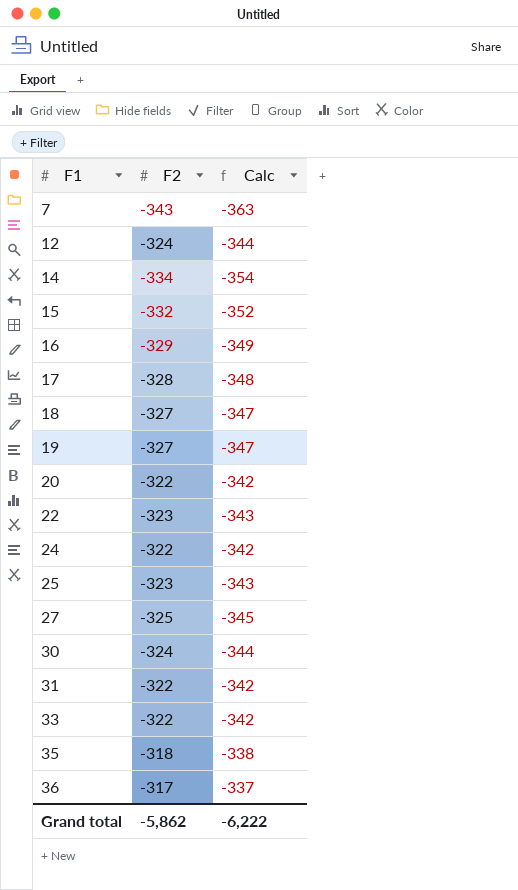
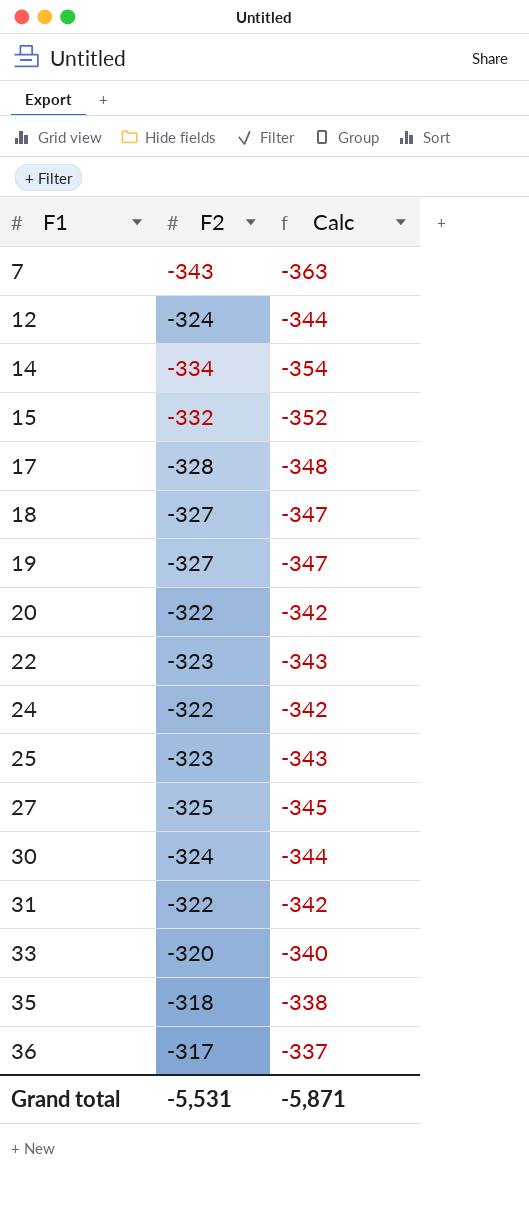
row 16: -329 | -349 -> none
33 | F2: -322 -> -320
33 | Calc: -342 -> -340
Grand total | F2: -5,862 -> -5,531
Grand total | Calc: -6,222 -> -5,871

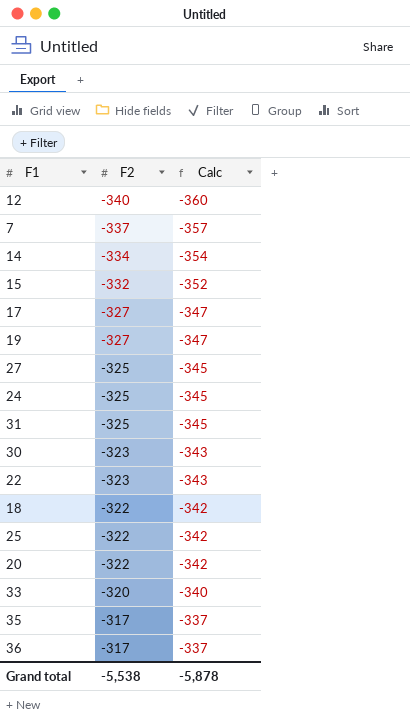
row order: F1 ascending -> F2 ascending
12 | F2: -324 -> -340
12 | Calc: -344 -> -360
7 | F2: -343 -> -337
7 | Calc: -363 -> -357
17 | F2: -328 -> -327
17 | Calc: -348 -> -347
24 | F2: -322 -> -325
24 | Calc: -342 -> -345
31 | F2: -322 -> -325
31 | Calc: -342 -> -345
30 | F2: -324 -> -323
30 | Calc: -344 -> -343
18 | F2: -327 -> -322
18 | Calc: -347 -> -342
25 | F2: -323 -> -322
25 | Calc: -343 -> -342
35 | F2: -318 -> -317
35 | Calc: -338 -> -337
Grand total | F2: -5,531 -> -5,538
Grand total | Calc: -5,871 -> -5,878

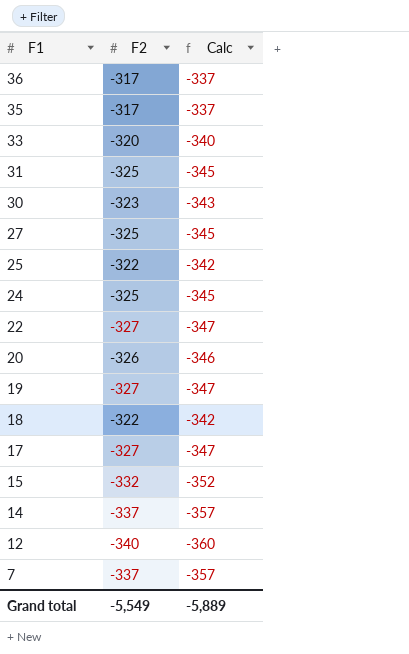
row order: F2 ascending -> F1 descending
22 | F2: -323 -> -327
22 | Calc: -343 -> -347
20 | F2: -322 -> -326
20 | Calc: -342 -> -346
14 | F2: -334 -> -337
14 | Calc: -354 -> -357
Grand total | F2: -5,538 -> -5,549
Grand total | Calc: -5,878 -> -5,889

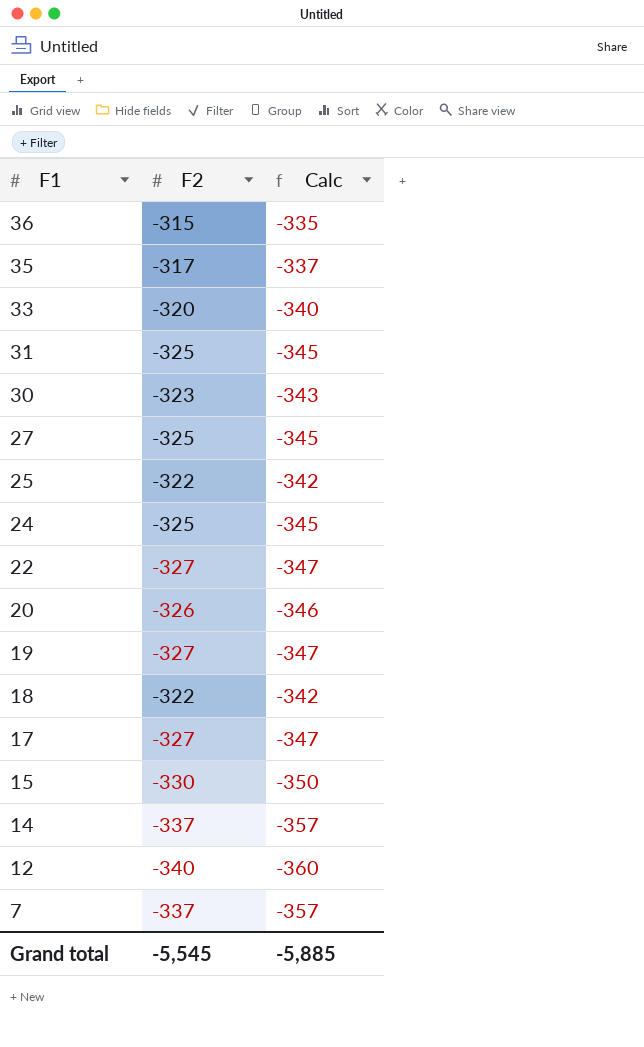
36 | F2: -317 -> -315
36 | Calc: -337 -> -335
15 | F2: -332 -> -330
15 | Calc: -352 -> -350
Grand total | F2: -5,549 -> -5,545
Grand total | Calc: -5,889 -> -5,885

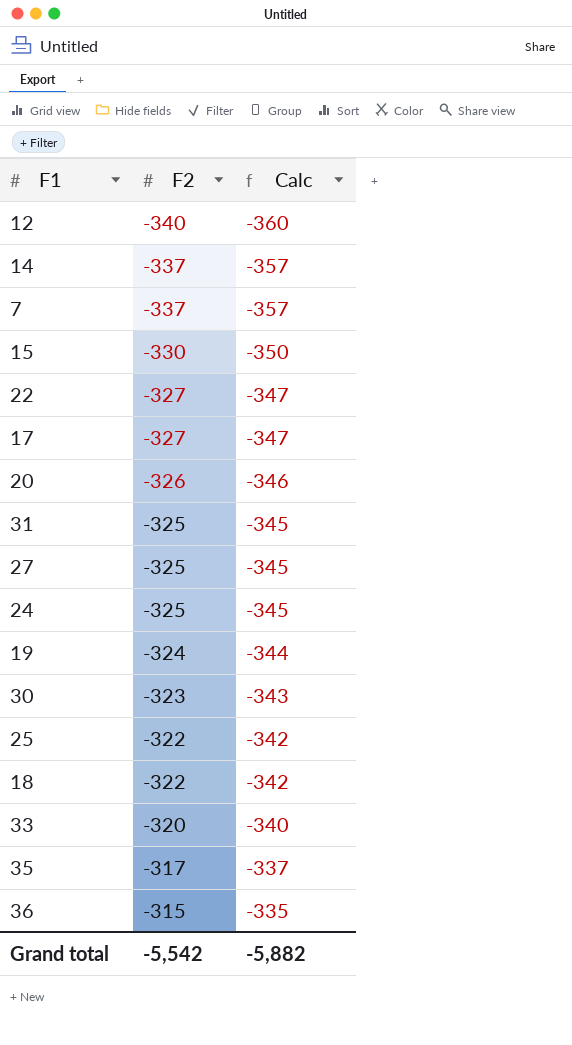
row order: F1 descending -> F2 ascending
19 | F2: -327 -> -324
19 | Calc: -347 -> -344
Grand total | F2: -5,545 -> -5,542
Grand total | Calc: -5,885 -> -5,882

